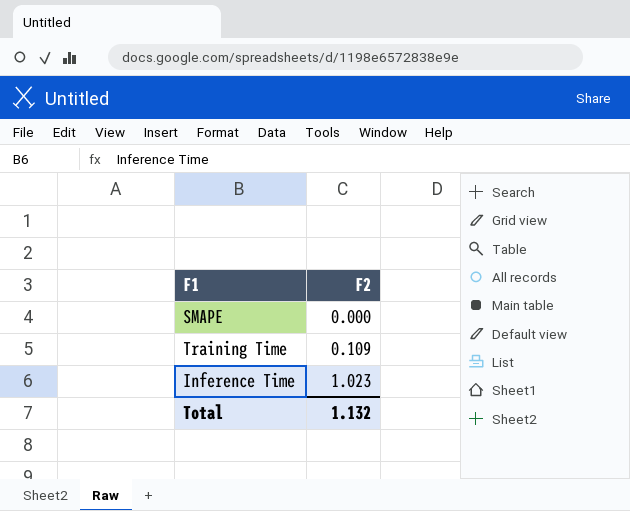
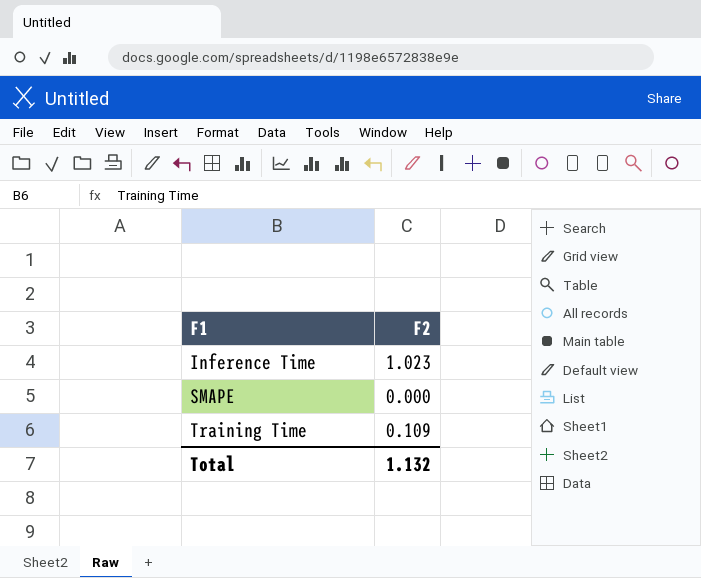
row order: F2 ascending -> F1 ascending

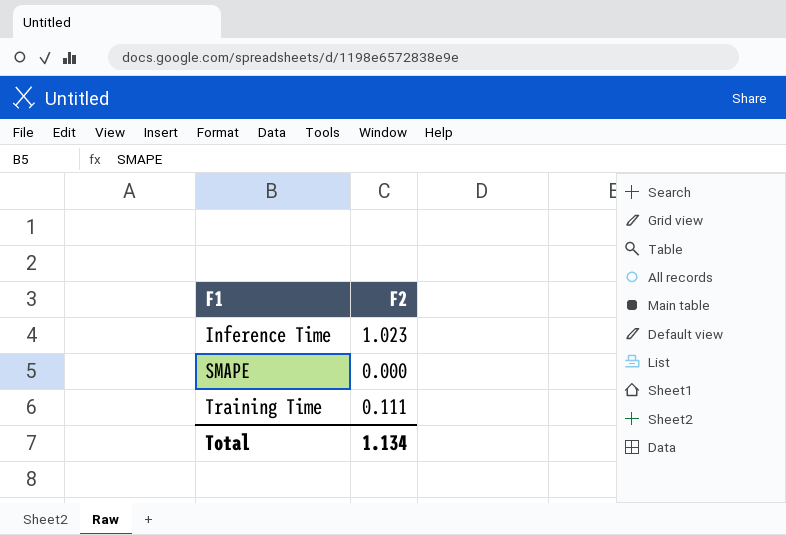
Training Time | F2: 0.109 -> 0.111
Total | F2: 1.132 -> 1.134

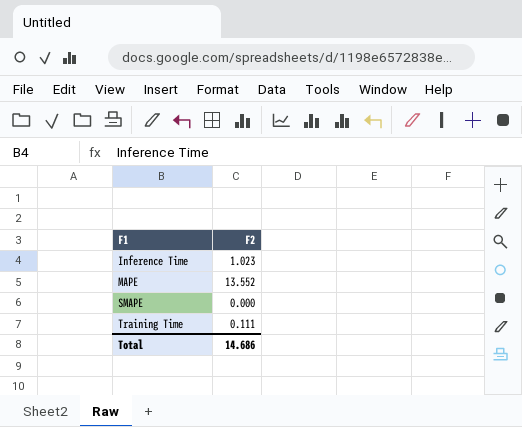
row MAPE: none -> 13.552
Total | F2: 1.134 -> 14.686

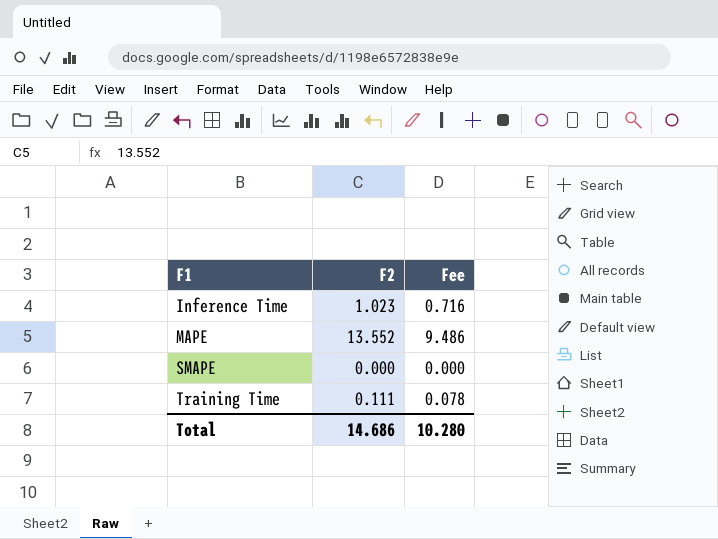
column Fee | formula: none -> [F2] * 0.7

